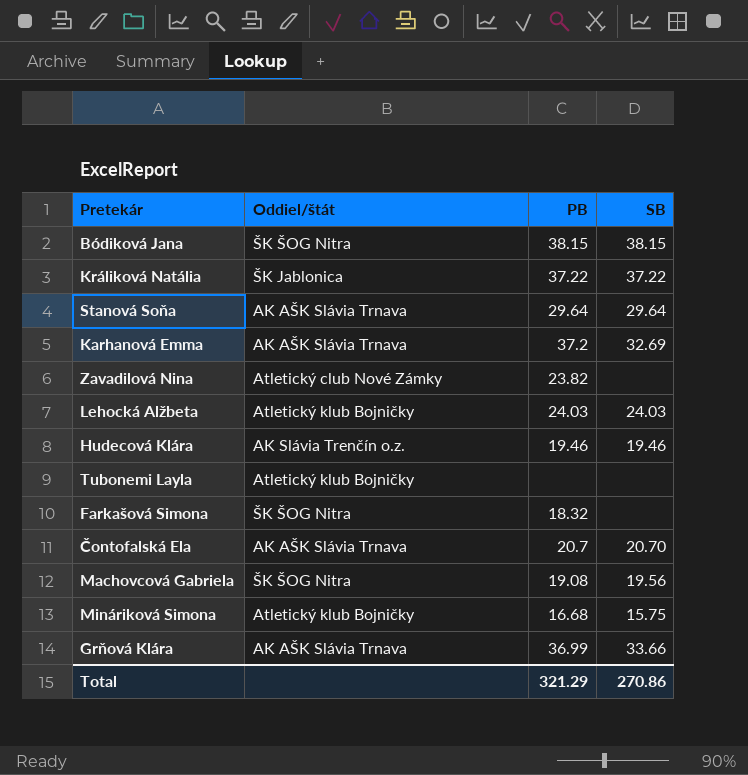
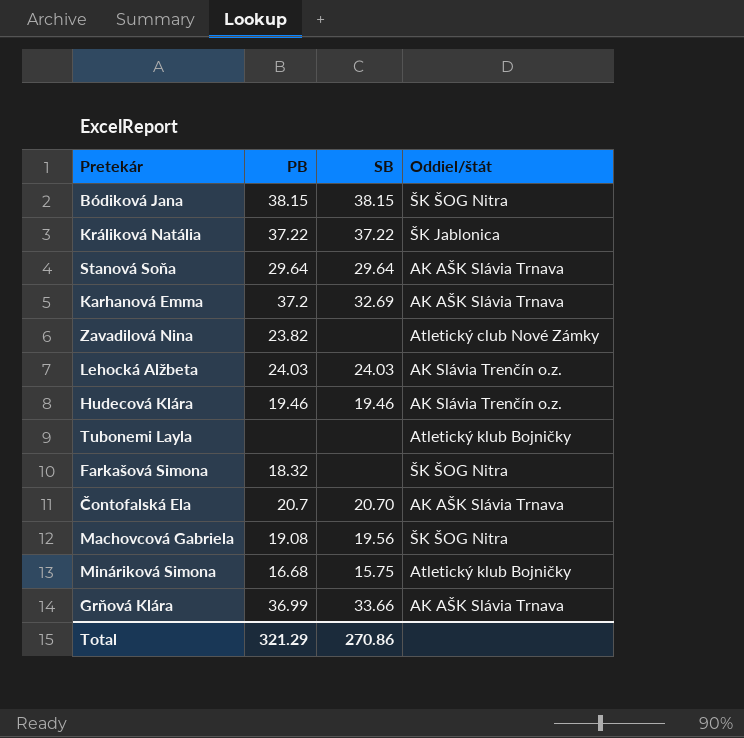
column Oddiel/štát | position: 2 -> 4
Lehocká Alžbeta | Oddiel/štát: Atletický klub Bojničky -> AK Slávia Trenčín o.z.

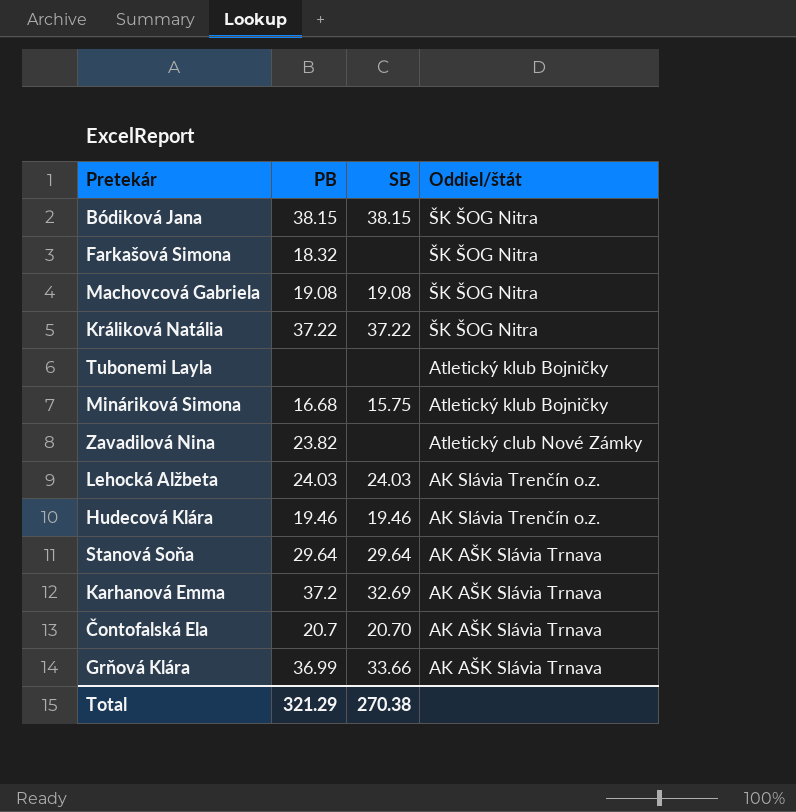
row order: none -> Oddiel/štát descending
Machovcová Gabriela | SB: 19.56 -> 19.08
Králiková Natália | Oddiel/štát: ŠK Jablonica -> ŠK ŠOG Nitra
Total | SB: 270.86 -> 270.38

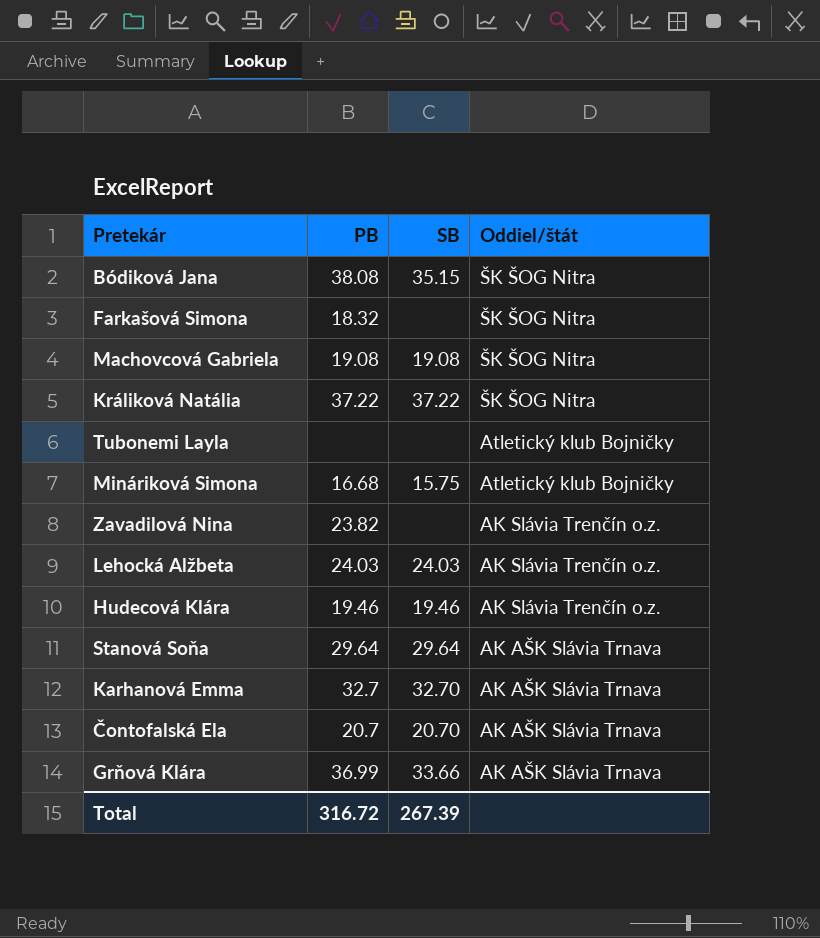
Bódiková Jana | PB: 38.15 -> 38.08
Bódiková Jana | SB: 38.15 -> 35.15
Zavadilová Nina | Oddiel/štát: Atletický club Nové Zámky -> AK Slávia Trenčín o.z.
Karhanová Emma | PB: 37.2 -> 32.7
Karhanová Emma | SB: 32.69 -> 32.70
Total | PB: 321.29 -> 316.72
Total | SB: 270.38 -> 267.39

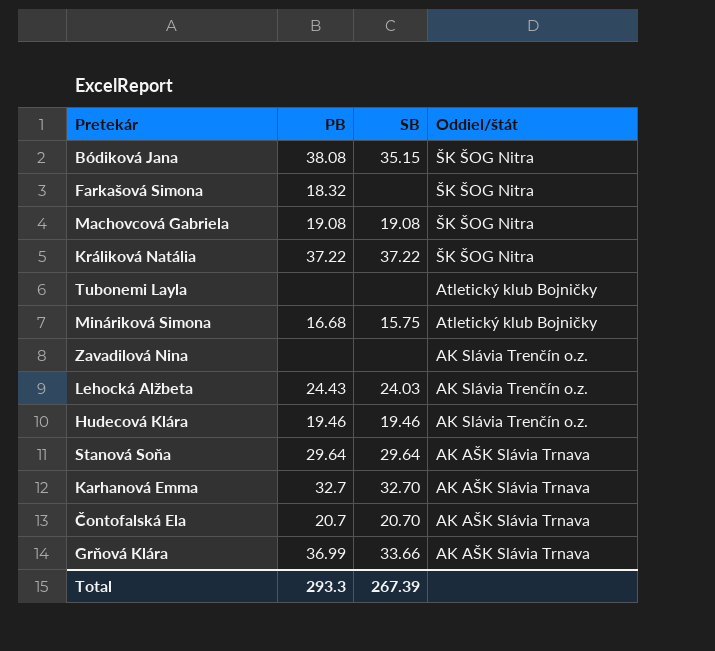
Zavadilová Nina | PB: 23.82 -> none
Lehocká Alžbeta | PB: 24.03 -> 24.43
Total | PB: 316.72 -> 293.3

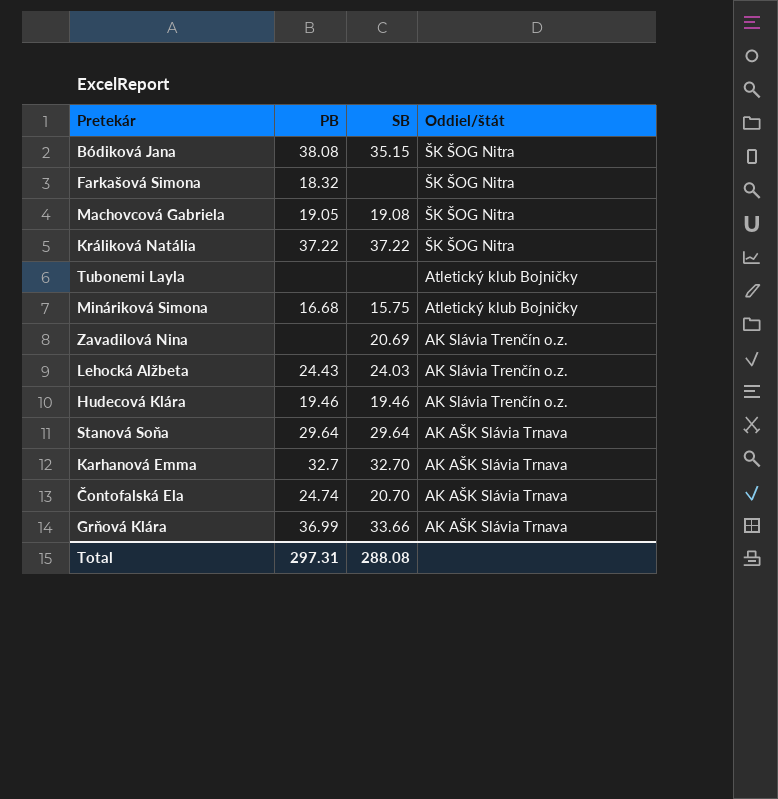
Machovcová Gabriela | PB: 19.08 -> 19.05
Zavadilová Nina | SB: none -> 20.69
Čontofalská Ela | PB: 20.7 -> 24.74
Total | PB: 293.3 -> 297.31
Total | SB: 267.39 -> 288.08

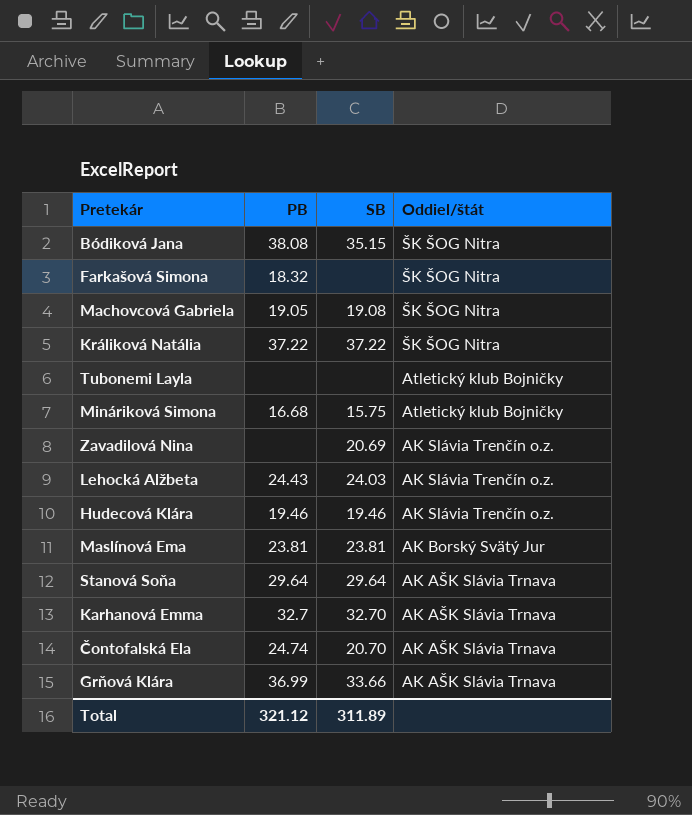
row Maslínová Ema: none -> 23.81 | 23.81 | AK Borský Svätý Jur
Total | PB: 297.31 -> 321.12
Total | SB: 288.08 -> 311.89

